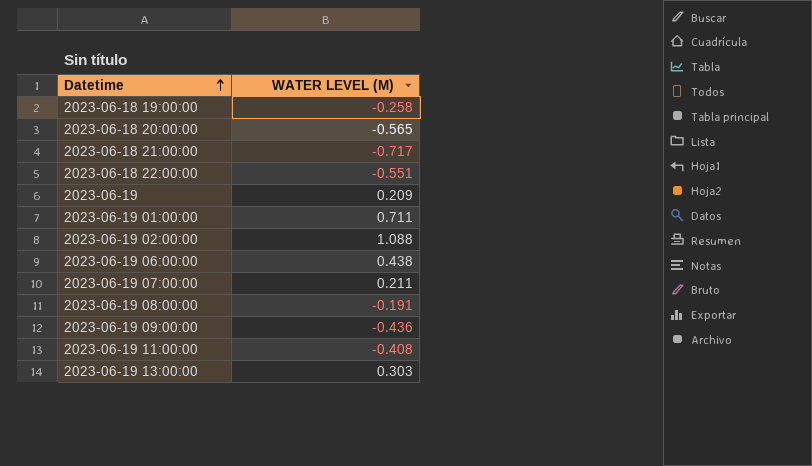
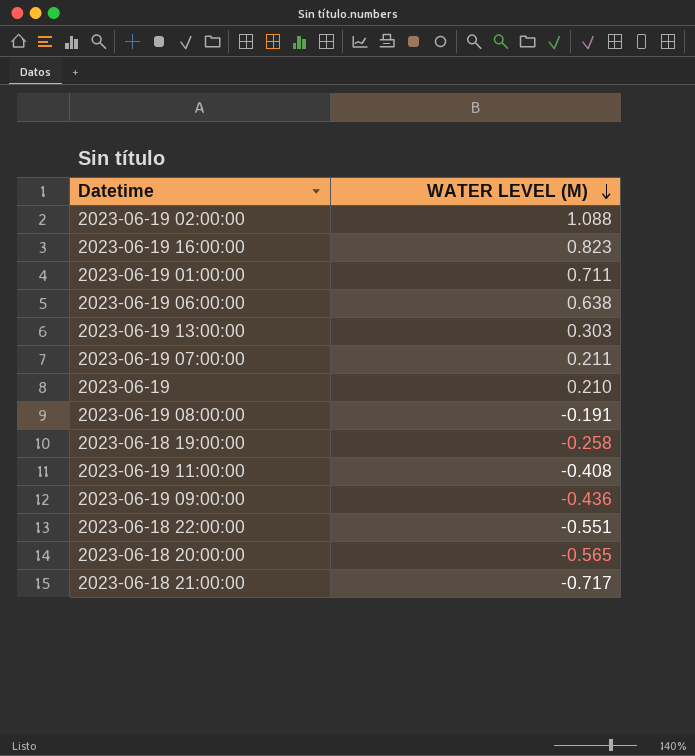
row order: Datetime ascending -> WATER LEVEL (M) descending
row 2023-06-19 16:00:00: none -> 0.823
2023-06-19 06:00:00 | WATER LEVEL (M): 0.438 -> 0.638
2023-06-19 | WATER LEVEL (M): 0.209 -> 0.210

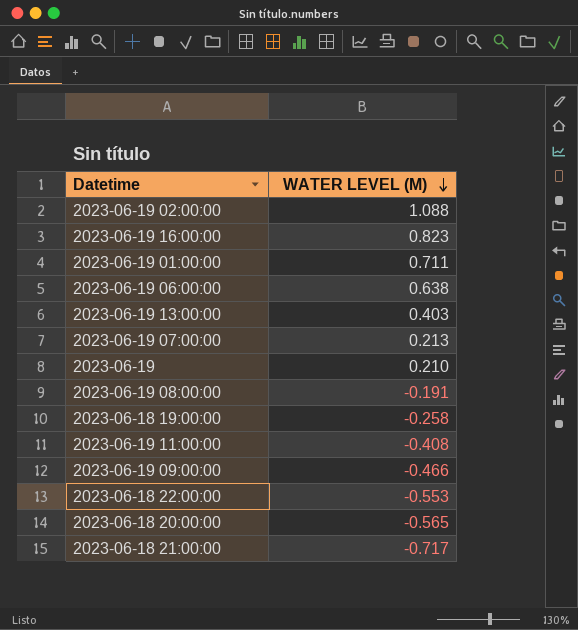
2023-06-19 13:00:00 | WATER LEVEL (M): 0.303 -> 0.403
2023-06-19 07:00:00 | WATER LEVEL (M): 0.211 -> 0.213
2023-06-19 09:00:00 | WATER LEVEL (M): -0.436 -> -0.466
2023-06-18 22:00:00 | WATER LEVEL (M): -0.551 -> -0.553

